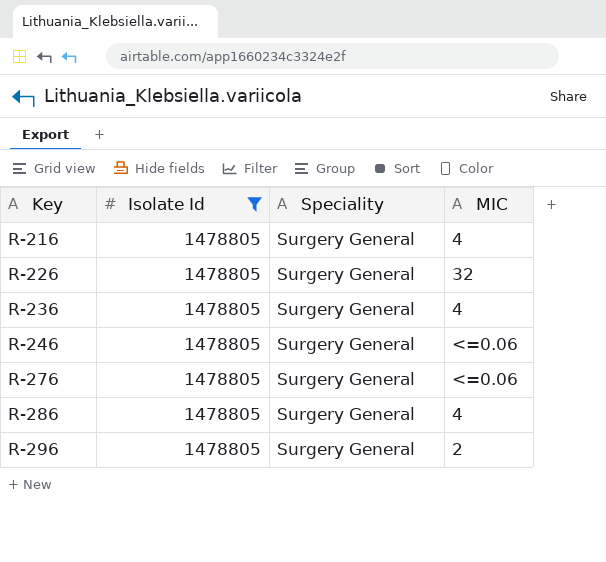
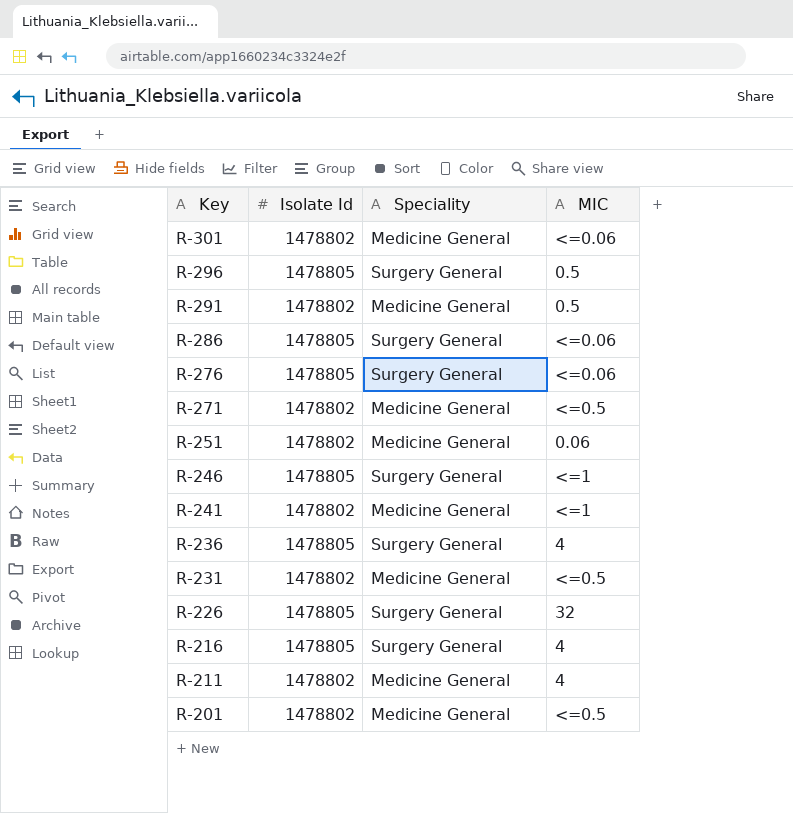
filter: Isolate Id = 1478805 -> none
row order: Key ascending -> Key descending
R-296 | MIC: 2 -> 0.5
R-286 | MIC: 4 -> <=0.06
R-246 | MIC: <=0.06 -> <=1

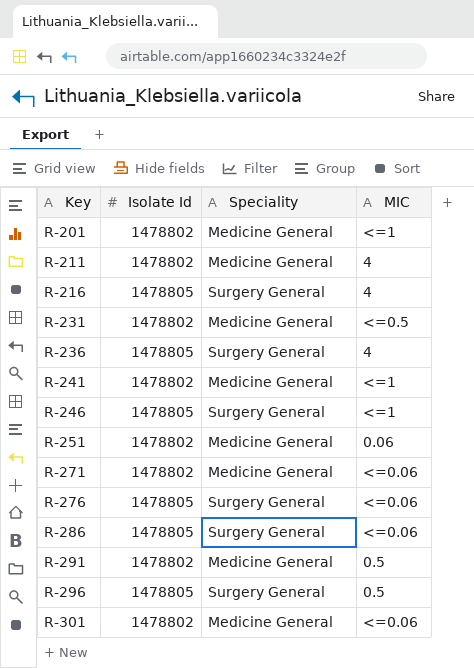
row order: Key descending -> Key ascending
row R-226: 1478805 | Surgery General | 32 -> none
R-201 | MIC: <=0.5 -> <=1
R-271 | MIC: <=0.5 -> <=0.06

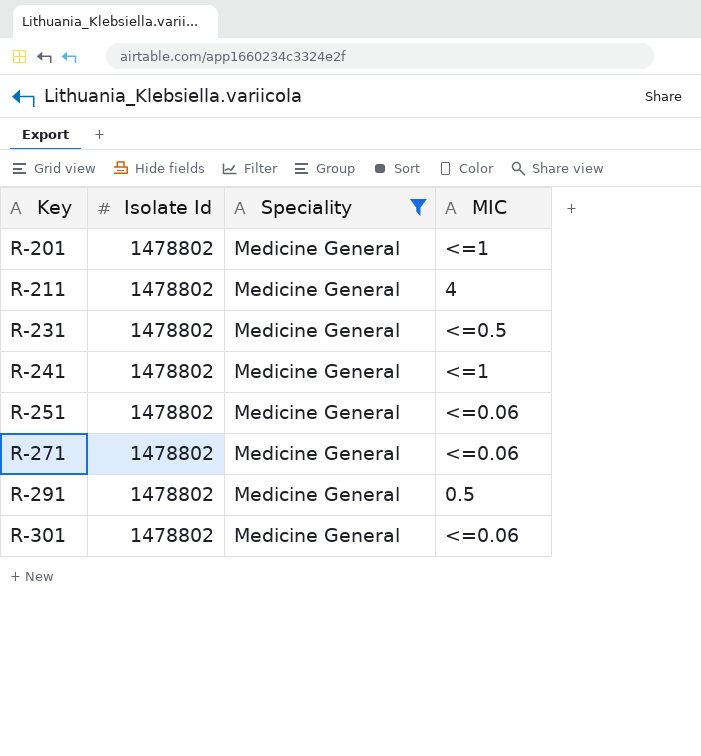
filter: none -> Speciality = Medicine General
R-251 | MIC: 0.06 -> <=0.06

